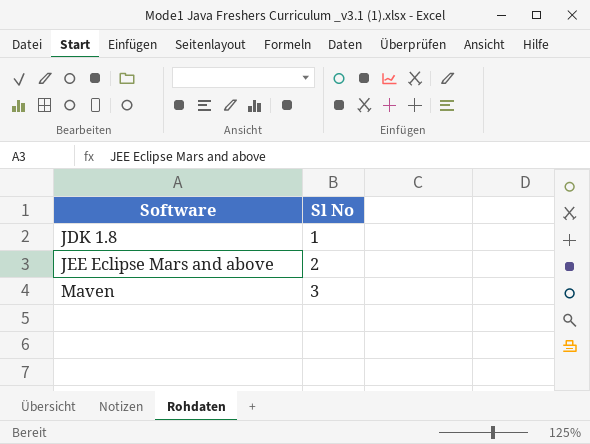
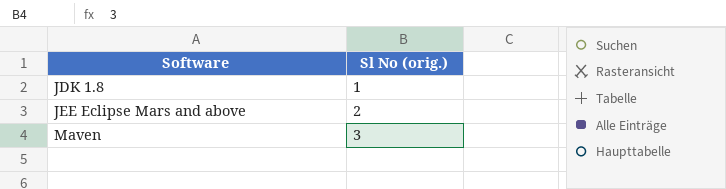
column name: Sl No -> Sl No (orig.)

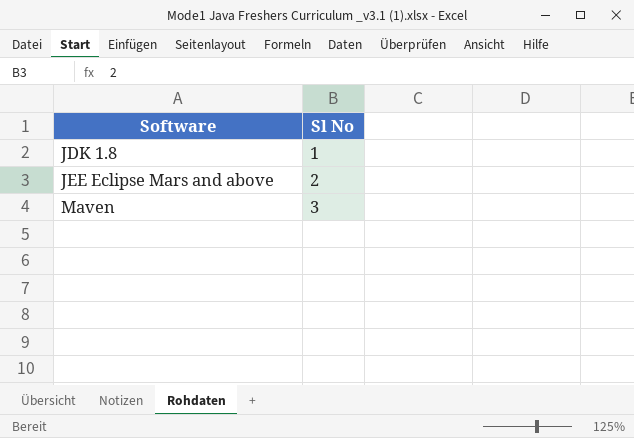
column name: Sl No (orig.) -> Sl No

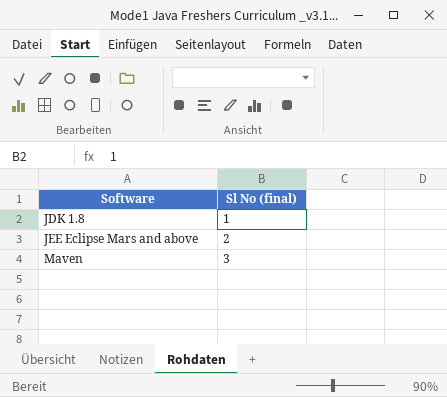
column name: Sl No -> Sl No (final)

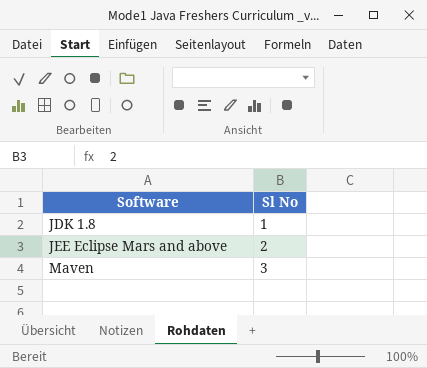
column name: Sl No (final) -> Sl No

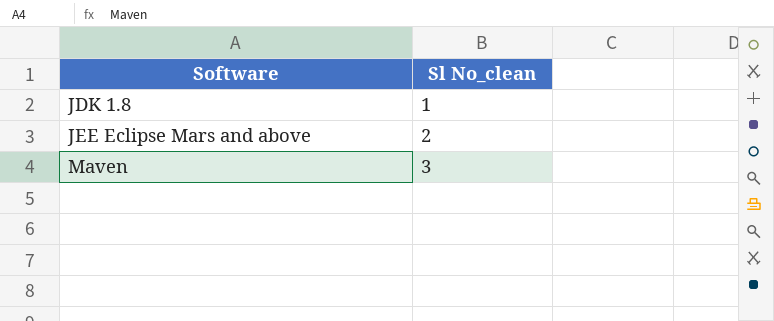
column name: Sl No -> Sl No_clean

